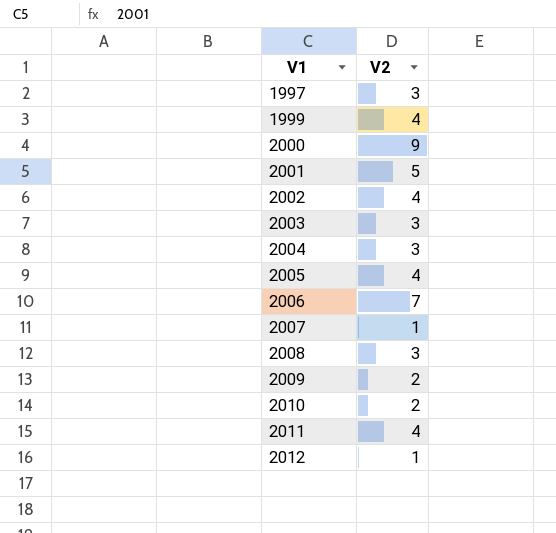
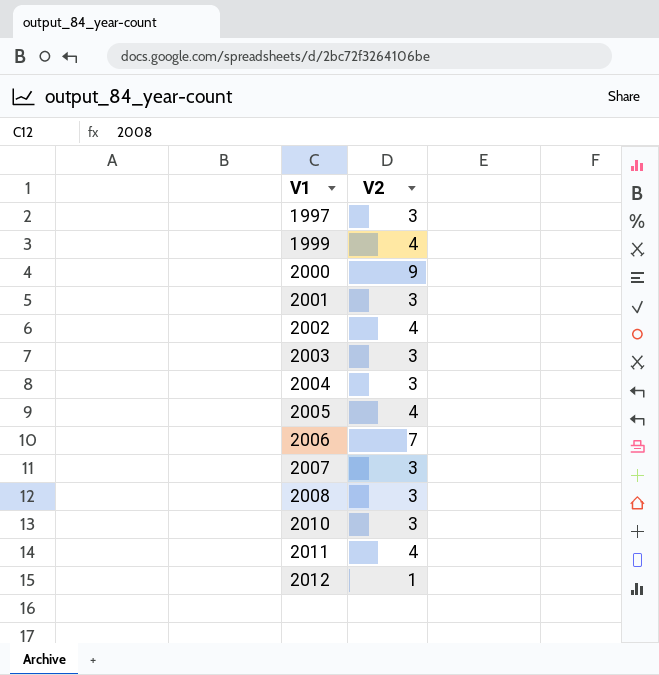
row 2009: 2 -> none
2001 | V2: 5 -> 3
2007 | V2: 1 -> 3
2010 | V2: 2 -> 3

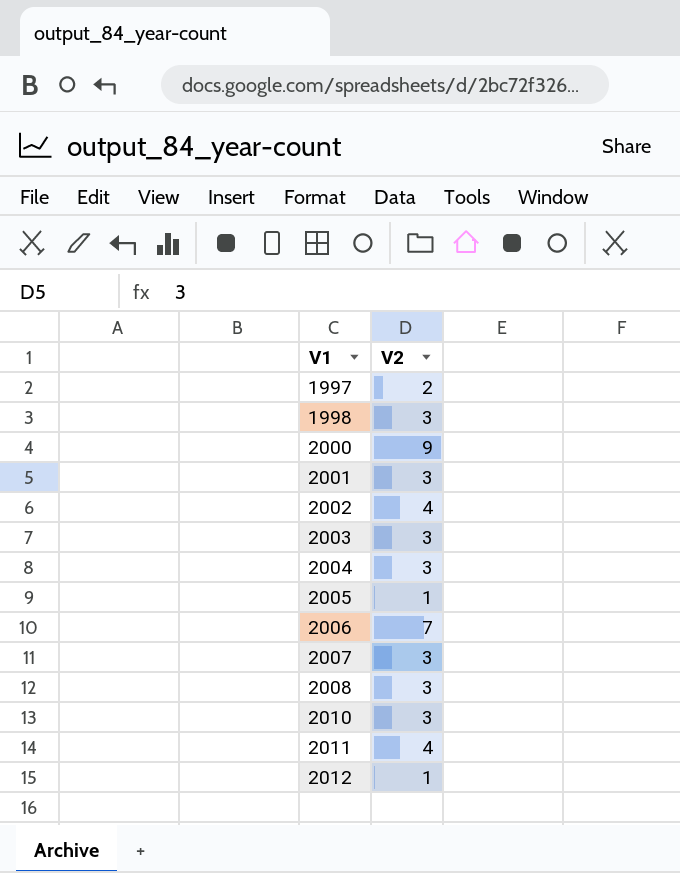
row 1999: 4 -> none
1997 | V2: 3 -> 2
row 1998: none -> 3
2005 | V2: 4 -> 1

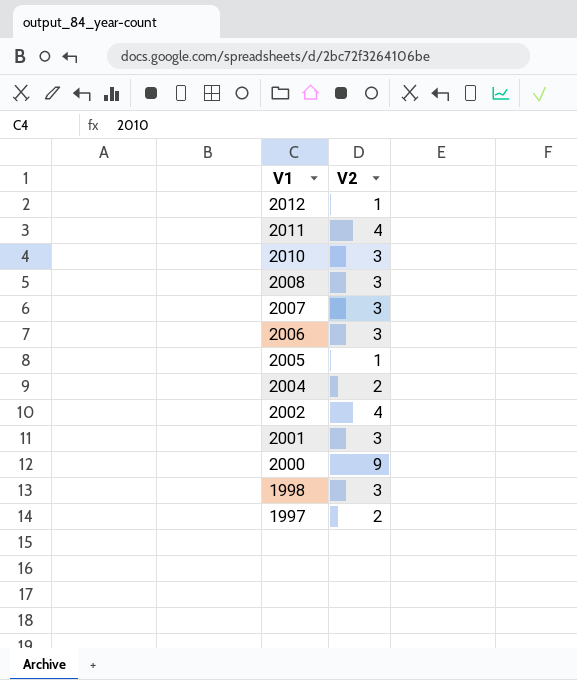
row order: V1 ascending -> V1 descending
row 2003: 3 -> none
2006 | V2: 7 -> 3
2004 | V2: 3 -> 2

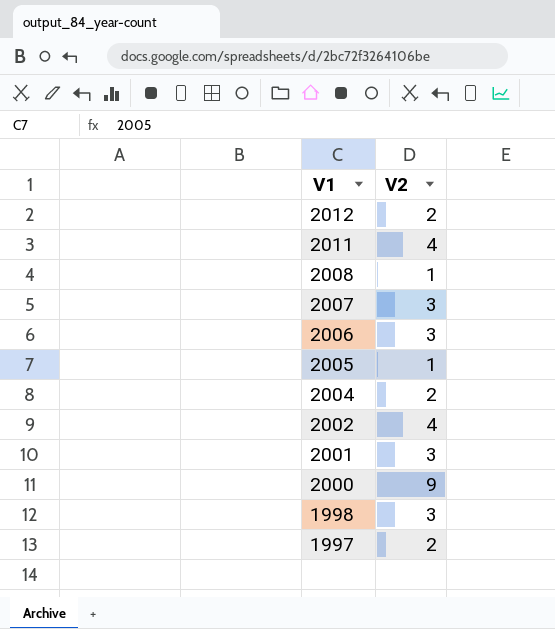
row 2010: 3 -> none
2012 | V2: 1 -> 2
2008 | V2: 3 -> 1

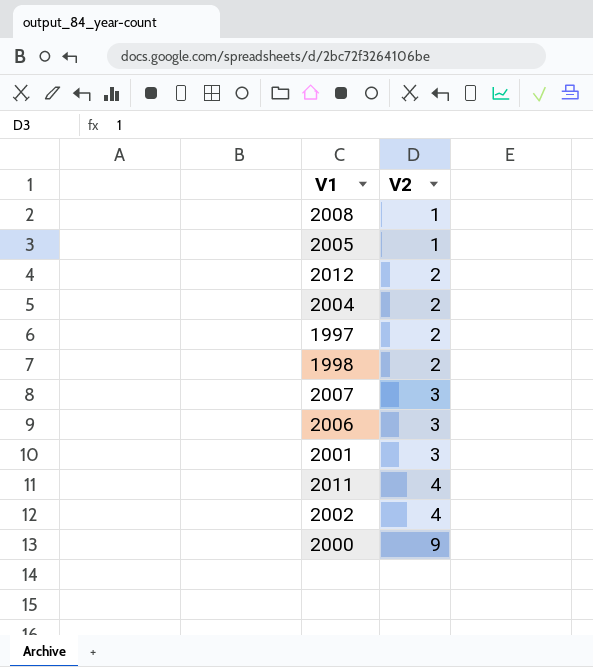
row order: V1 descending -> V2 ascending
1998 | V2: 3 -> 2

